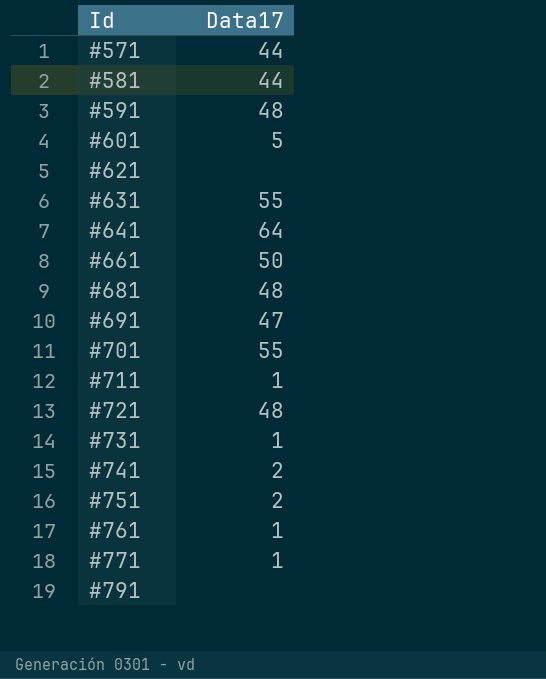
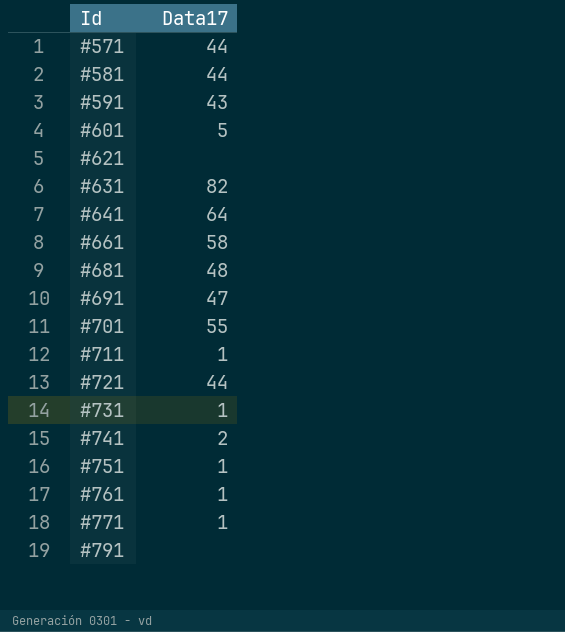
#591 | Data17: 48 -> 43
#631 | Data17: 55 -> 82
#661 | Data17: 50 -> 58
#721 | Data17: 48 -> 44
#751 | Data17: 2 -> 1

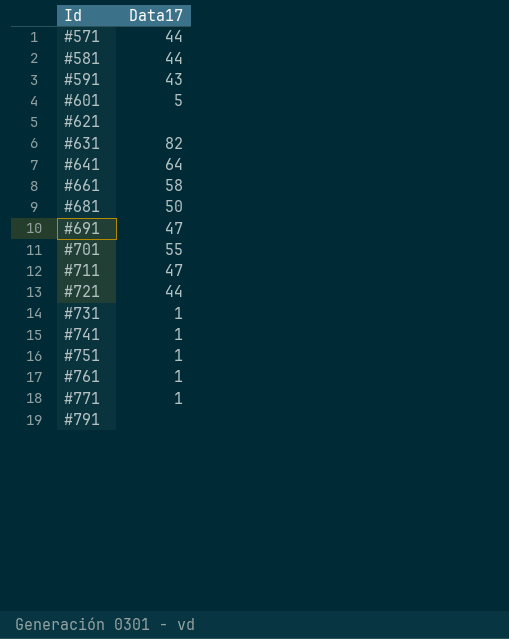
#681 | Data17: 48 -> 50
#711 | Data17: 1 -> 47
#741 | Data17: 2 -> 1

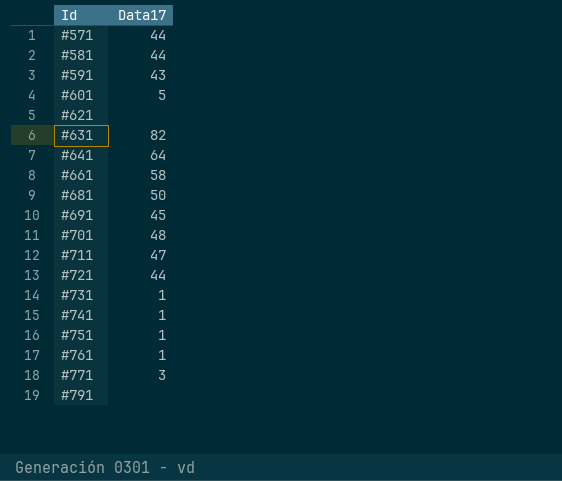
#691 | Data17: 47 -> 45
#701 | Data17: 55 -> 48
#771 | Data17: 1 -> 3

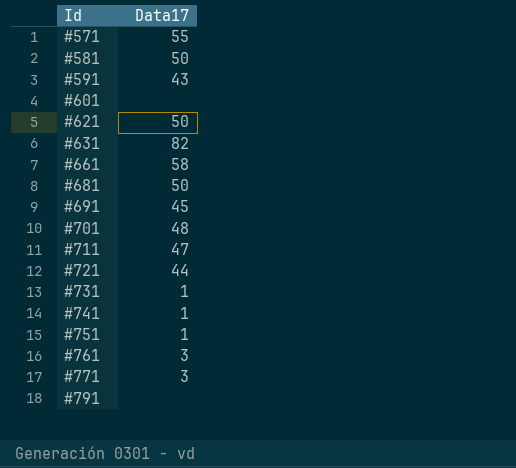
row #641: 64 -> none
#571 | Data17: 44 -> 55
#581 | Data17: 44 -> 50
#601 | Data17: 5 -> none
#621 | Data17: none -> 50
#761 | Data17: 1 -> 3

